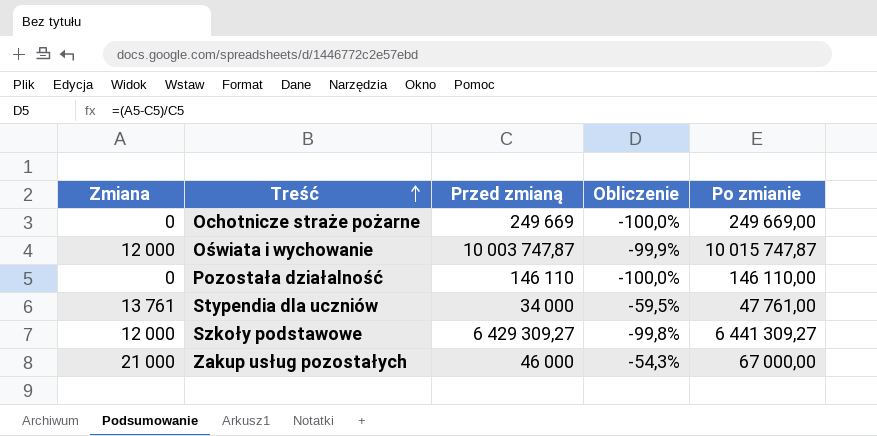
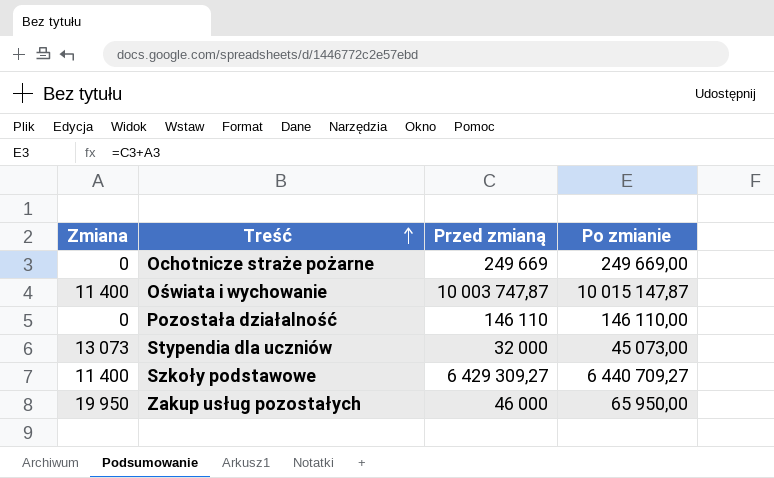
column Obliczenie | formula: ([Zmiana] - [Przed zmianą]) / [Przed zmianą] -> none
Oświata i wychowanie | Zmiana: 12 000 -> 11 400
Oświata i wychowanie | Po zmianie: 10 015 747,87 -> 10 015 147,87
Stypendia dla uczniów | Zmiana: 13 761 -> 13 073
Stypendia dla uczniów | Przed zmianą: 34 000 -> 32 000
Stypendia dla uczniów | Po zmianie: 47 761,00 -> 45 073,00
Szkoły podstawowe | Zmiana: 12 000 -> 11 400
Szkoły podstawowe | Po zmianie: 6 441 309,27 -> 6 440 709,27
Zakup usług pozostałych | Zmiana: 21 000 -> 19 950
Zakup usług pozostałych | Po zmianie: 67 000,00 -> 65 950,00

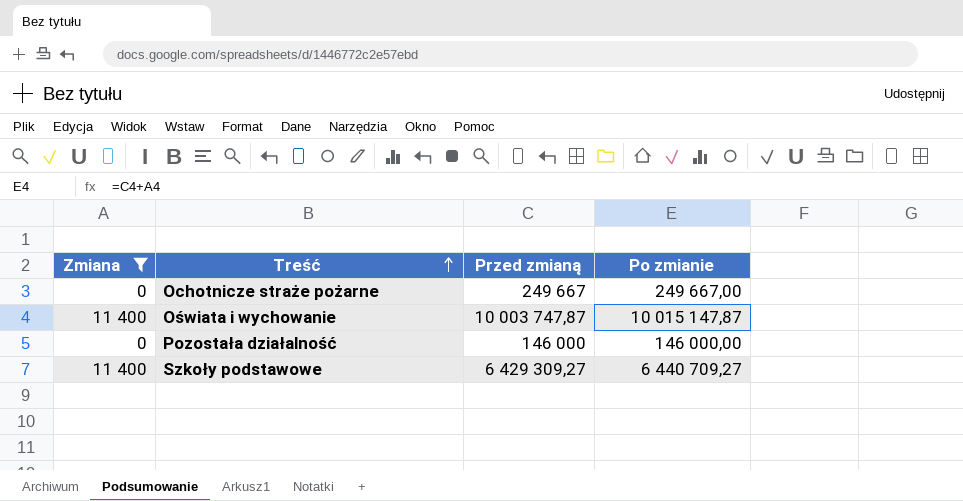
filter: none -> Zmiana <= 11 400
Ochotnicze straże pożarne | Przed zmianą: 249 669 -> 249 667
Ochotnicze straże pożarne | Po zmianie: 249 669,00 -> 249 667,00
Pozostała działalność | Przed zmianą: 146 110 -> 146 000
Pozostała działalność | Po zmianie: 146 110,00 -> 146 000,00

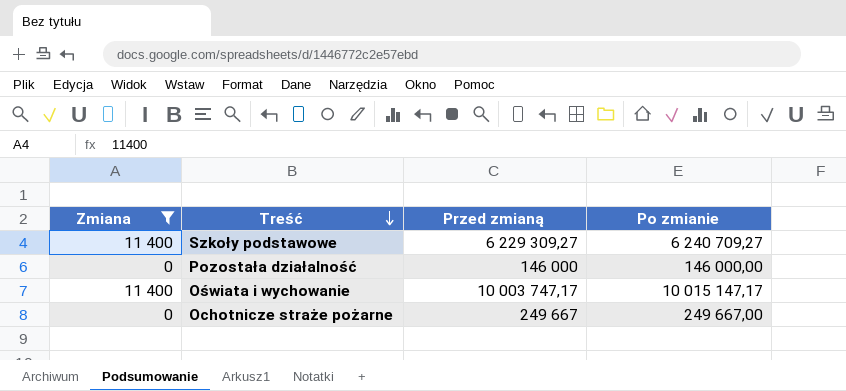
row order: Treść ascending -> Treść descending
Szkoły podstawowe | Przed zmianą: 6 429 309,27 -> 6 229 309,27
Szkoły podstawowe | Po zmianie: 6 440 709,27 -> 6 240 709,27
Oświata i wychowanie | Przed zmianą: 10 003 747,87 -> 10 003 747,17
Oświata i wychowanie | Po zmianie: 10 015 147,87 -> 10 015 147,17

